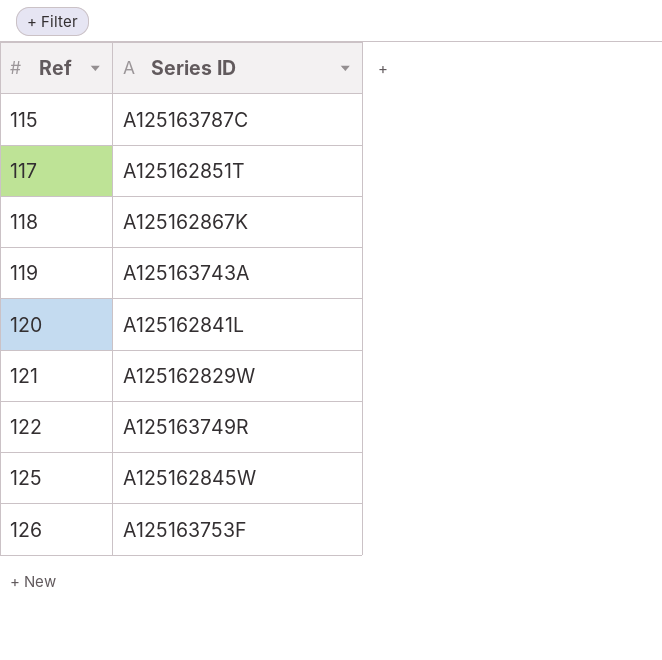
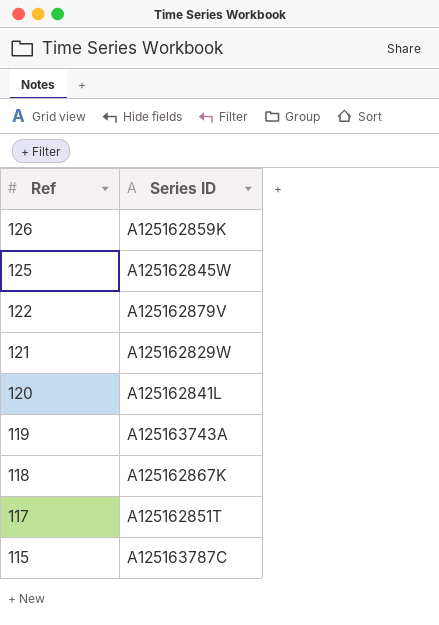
row order: Ref ascending -> Ref descending
126 | Series ID: A125163753F -> A125162859K
122 | Series ID: A125163749R -> A125162879V

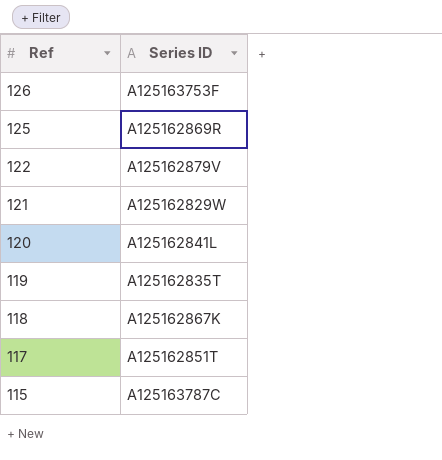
126 | Series ID: A125162859K -> A125163753F
125 | Series ID: A125162845W -> A125162869R
119 | Series ID: A125163743A -> A125162835T

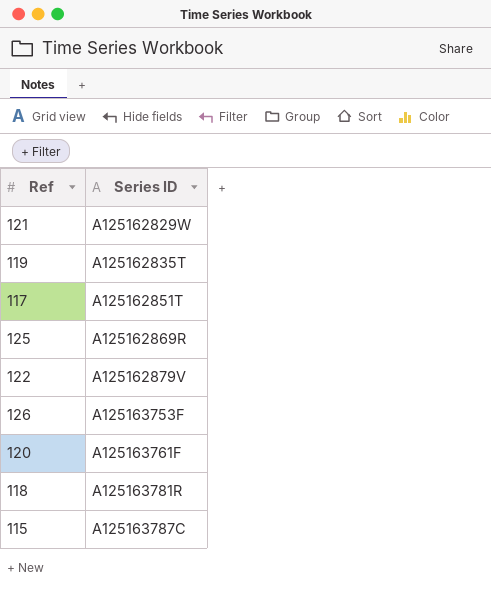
row order: Ref descending -> Series ID ascending
120 | Series ID: A125162841L -> A125163761F
118 | Series ID: A125162867K -> A125163781R

